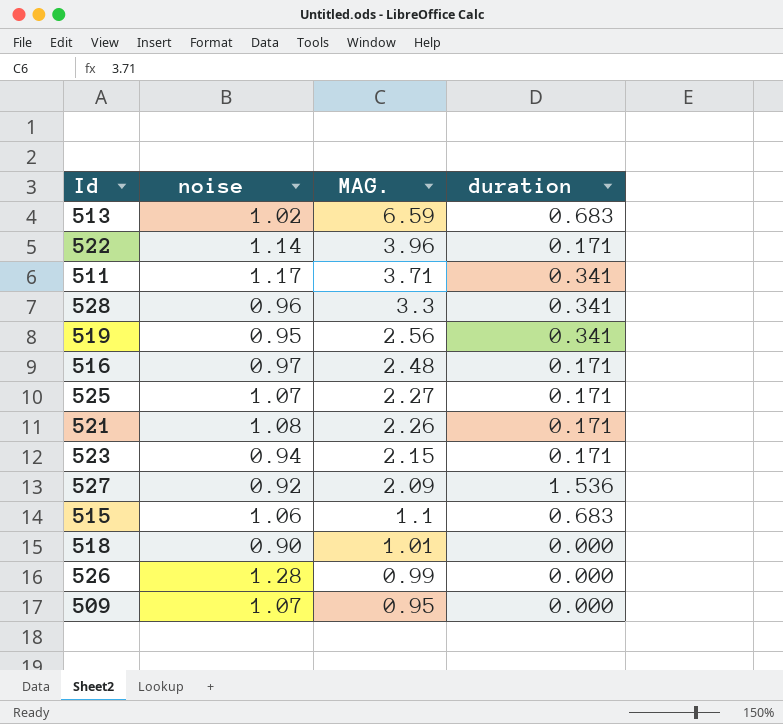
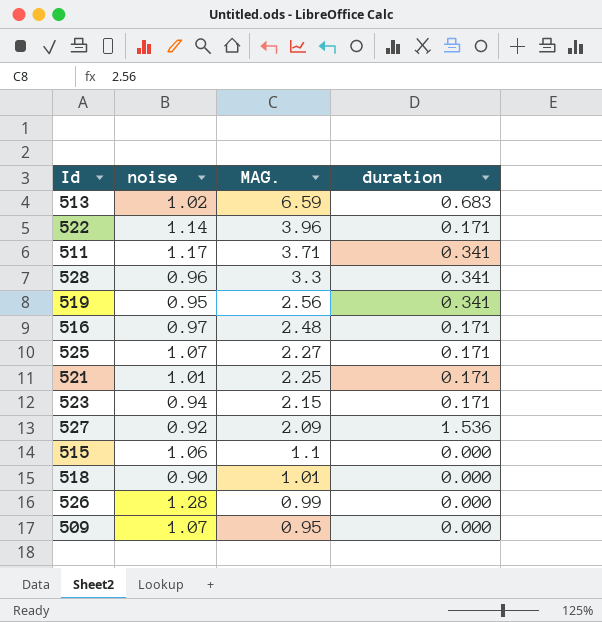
521 | noise: 1.08 -> 1.01
521 | MAG.: 2.26 -> 2.25
515 | duration: 0.683 -> 0.000

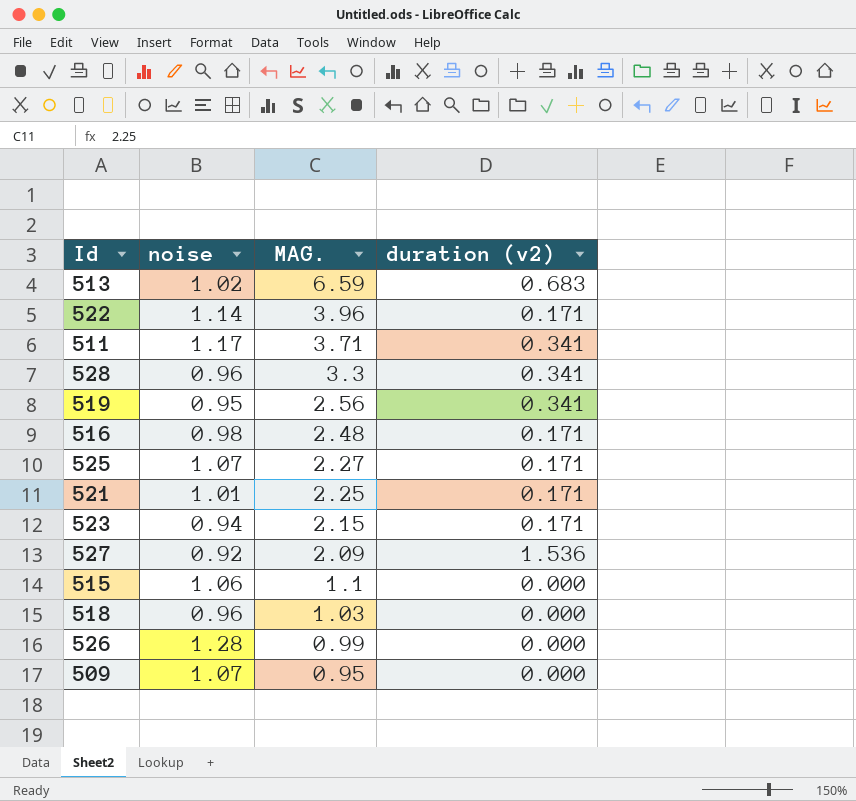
column name: duration -> duration (v2)
516 | noise: 0.97 -> 0.98
518 | noise: 0.90 -> 0.96
518 | MAG.: 1.01 -> 1.03

